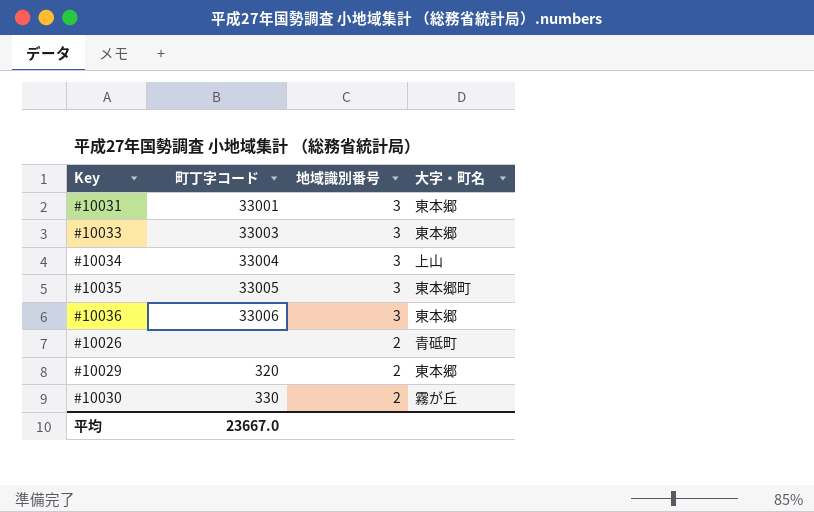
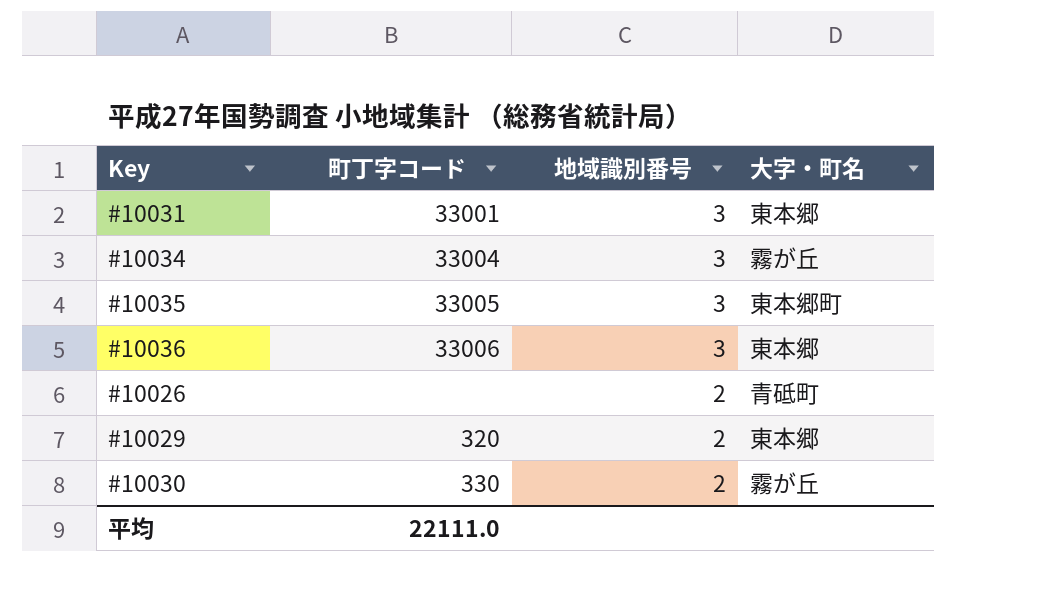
row #10033: 33003 | 3 | 東本郷 -> none
#10034 | 大字・町名: 上山 -> 霧が丘
平均 | 町丁字コード: 23667.0 -> 22111.0

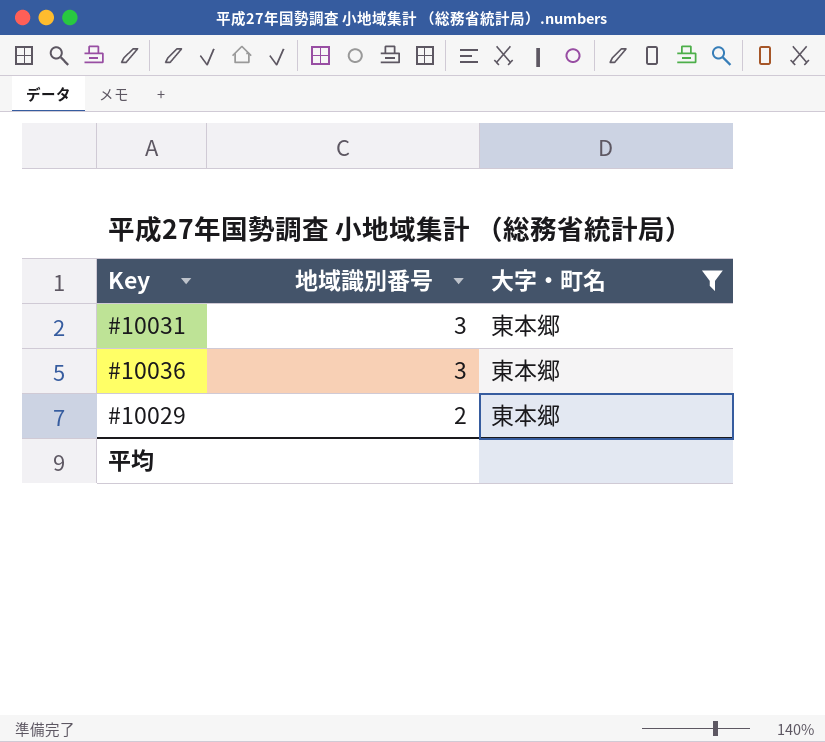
filter: none -> 大字・町名 = 東本郷
column 町丁字コード | position: 2 -> none

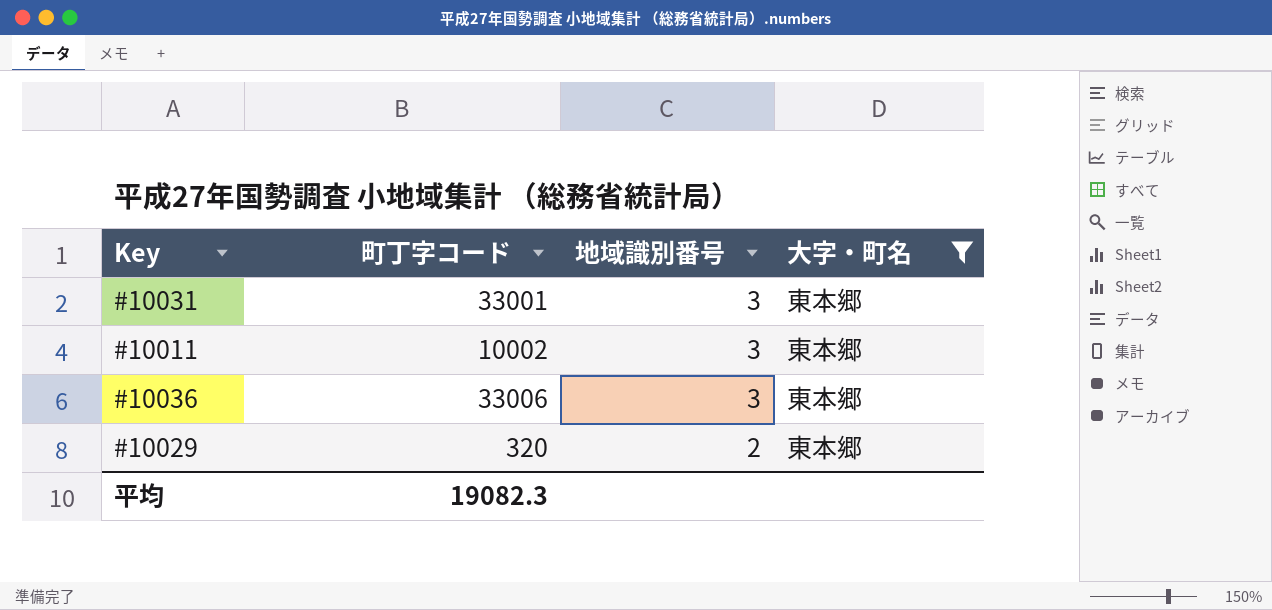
column 町丁字コード | position: none -> 2
row #10011: none -> 10002 | 3 | 東本郷

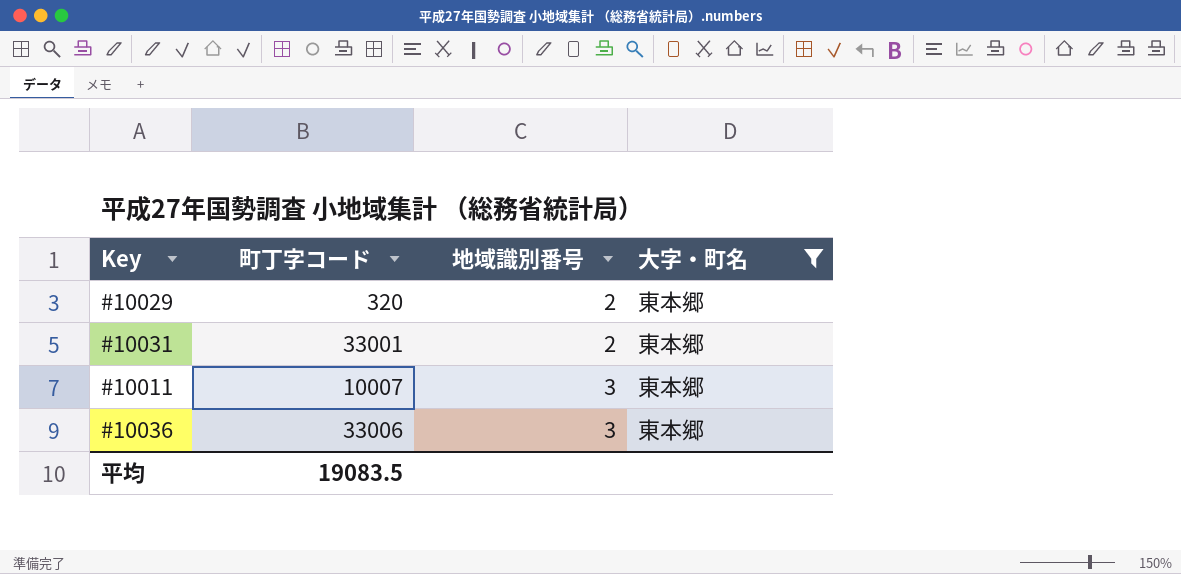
row order: 地域識別番号 descending -> 地域識別番号 ascending
#10031 | 地域識別番号: 3 -> 2
#10011 | 町丁字コード: 10002 -> 10007
平均 | 町丁字コード: 19082.3 -> 19083.5

